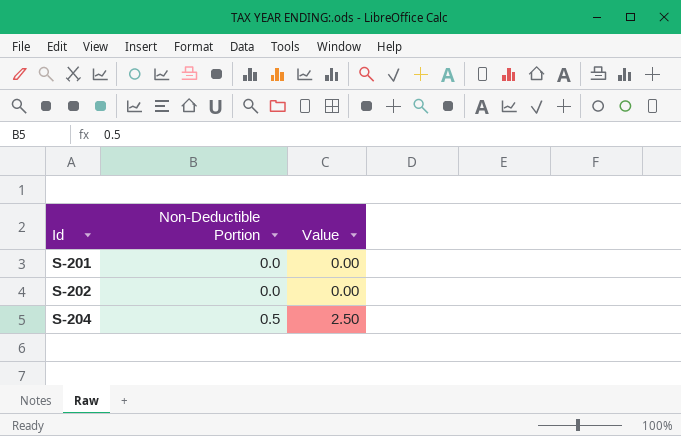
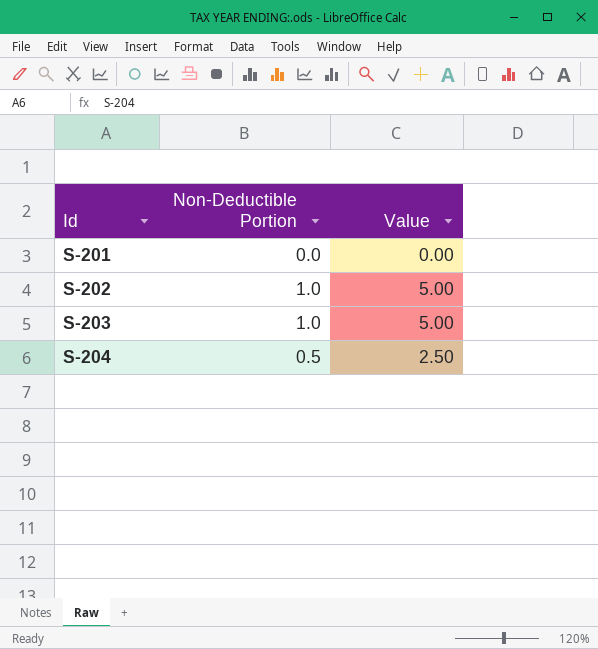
S-202 | Non-Deductible Portion: 0.0 -> 1.0
S-202 | Value: 0.00 -> 5.00
row S-203: none -> 1.0 | 5.00

